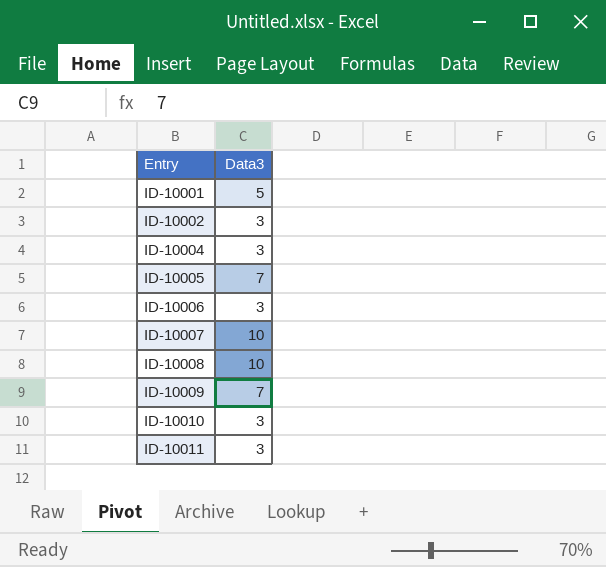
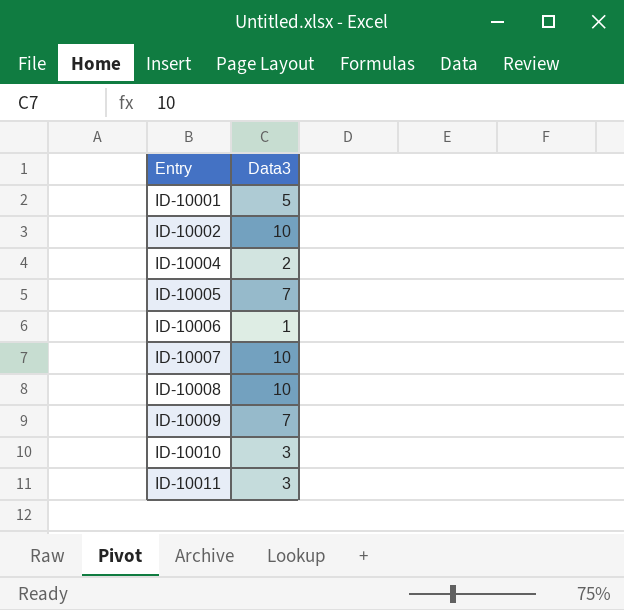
ID-10002 | Data3: 3 -> 10
ID-10004 | Data3: 3 -> 2
ID-10006 | Data3: 3 -> 1

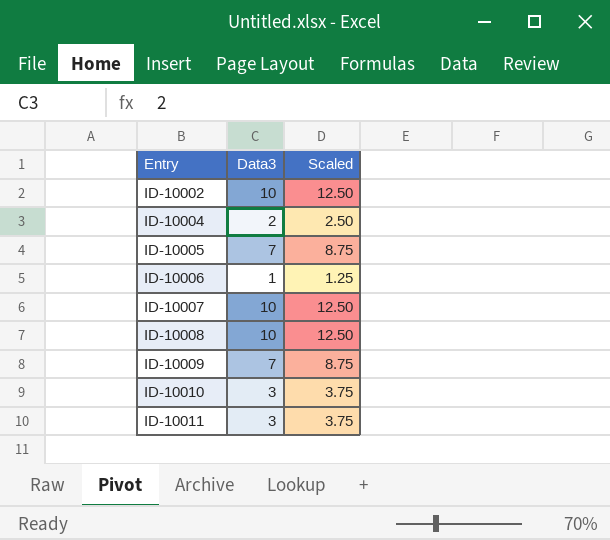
column Scaled | formula: none -> [Data3] * 1.25
row ID-10001: 5 -> none

